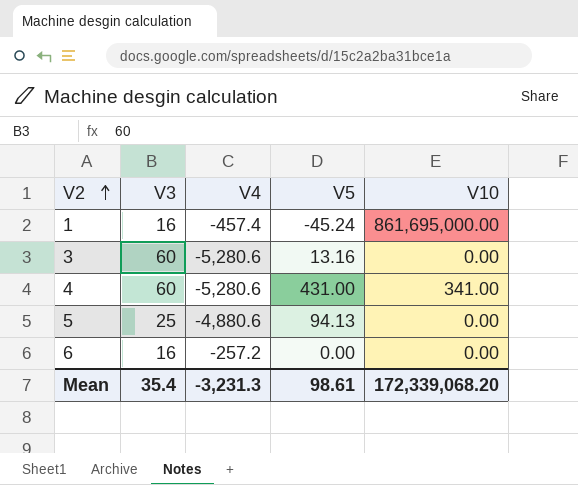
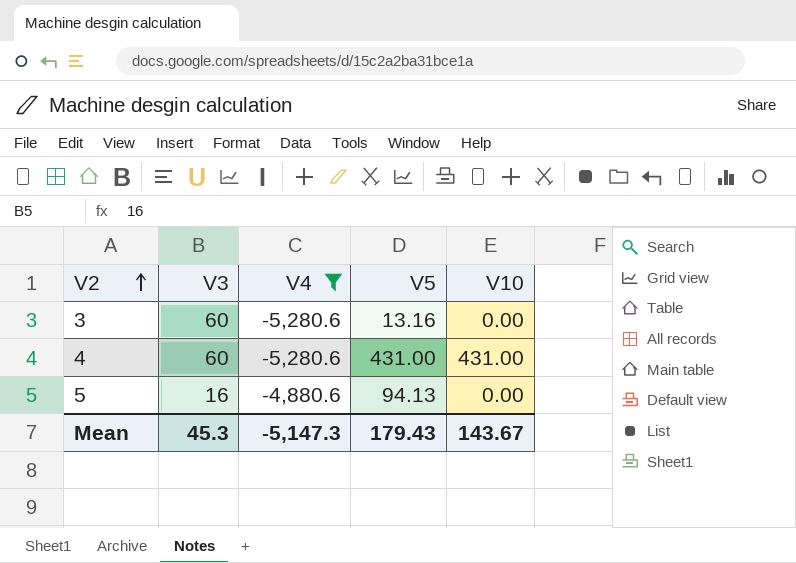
filter: none -> V4 <= -4,880.6
4 | V10: 341.00 -> 431.00
5 | V3: 25 -> 16
Mean | V3: 35.4 -> 45.3
Mean | V4: -3,231.3 -> -5,147.3
Mean | V5: 98.61 -> 179.43
Mean | V10: 172,339,068.20 -> 143.67

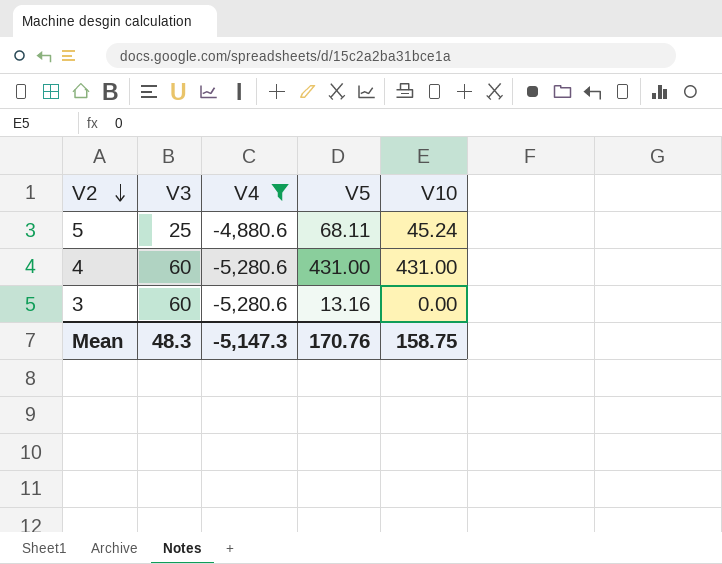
row order: V2 ascending -> V2 descending
5 | V3: 16 -> 25
5 | V5: 94.13 -> 68.11
5 | V10: 0.00 -> 45.24
Mean | V3: 45.3 -> 48.3
Mean | V5: 179.43 -> 170.76
Mean | V10: 143.67 -> 158.75

